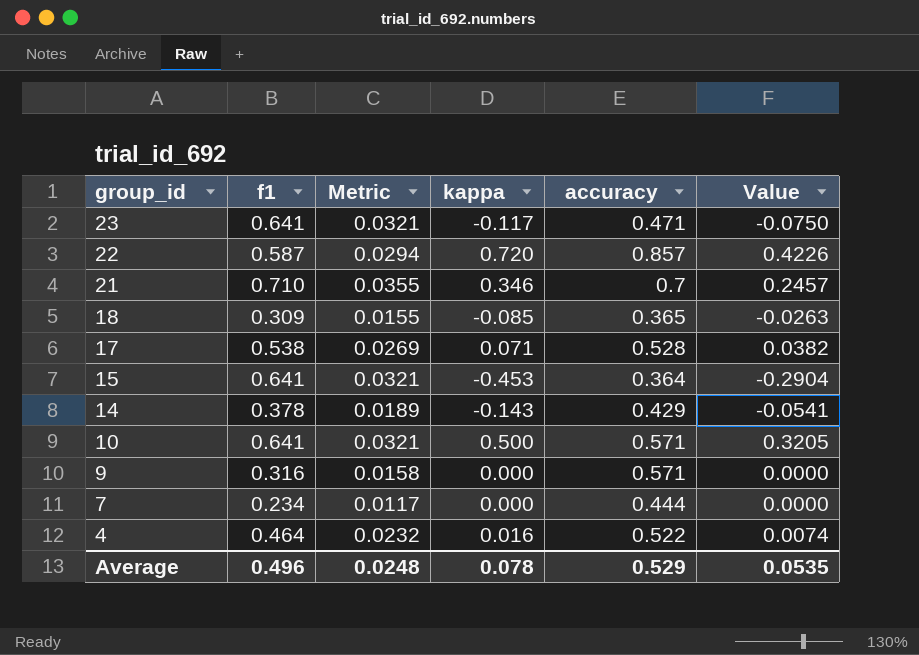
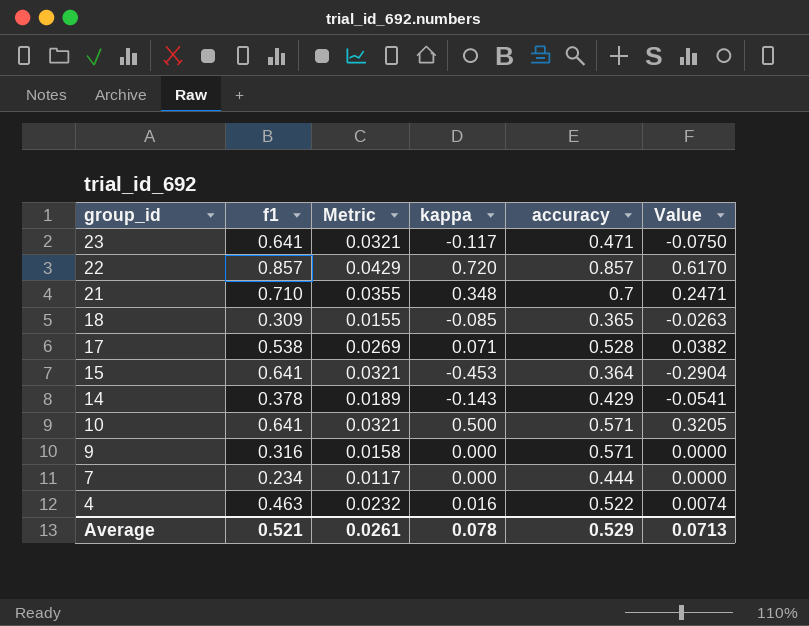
22 | f1: 0.587 -> 0.857
22 | Metric: 0.0294 -> 0.0429
22 | Value: 0.4226 -> 0.6170
21 | kappa: 0.346 -> 0.348
21 | Value: 0.2457 -> 0.2471
4 | f1: 0.464 -> 0.463
Average | f1: 0.496 -> 0.521
Average | Metric: 0.0248 -> 0.0261
Average | Value: 0.0535 -> 0.0713

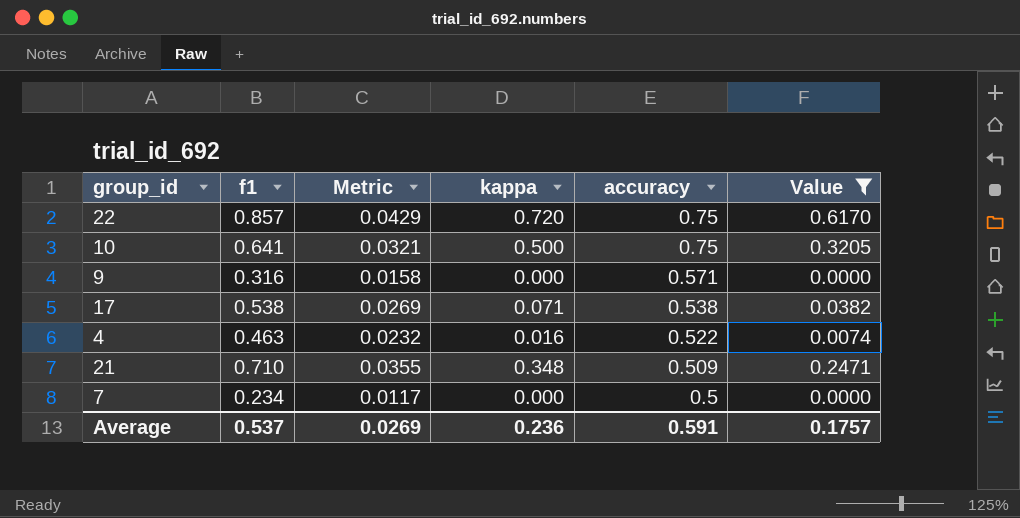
filter: none -> Value >= 0.0000
row order: group_id descending -> accuracy descending
22 | accuracy: 0.857 -> 0.75
10 | accuracy: 0.571 -> 0.75
17 | accuracy: 0.528 -> 0.538
21 | accuracy: 0.7 -> 0.509
7 | accuracy: 0.444 -> 0.5
Average | f1: 0.521 -> 0.537
Average | Metric: 0.0261 -> 0.0269
Average | kappa: 0.078 -> 0.236
Average | accuracy: 0.529 -> 0.591
Average | Value: 0.0713 -> 0.1757

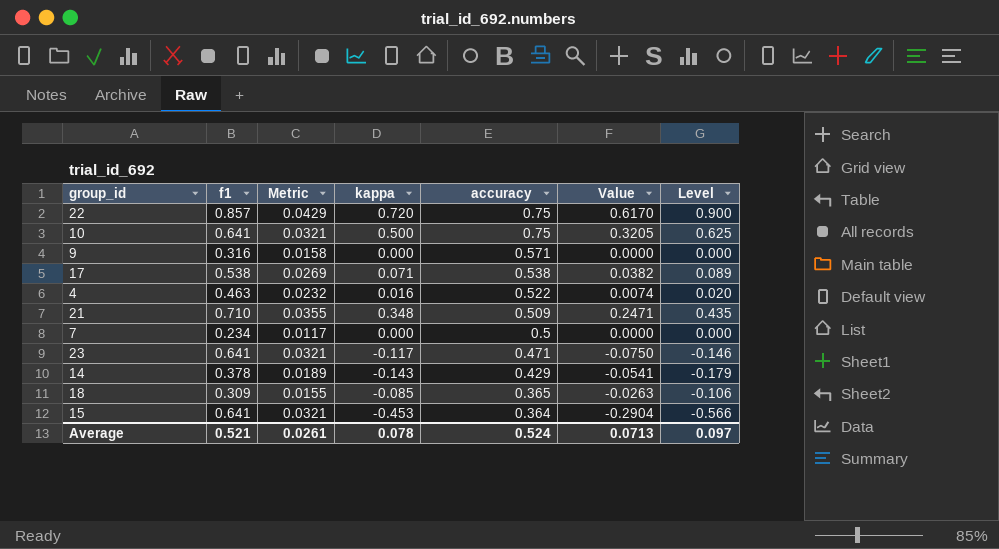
filter: Value >= 0.0000 -> none
column Level | formula: none -> [kappa] * 1.25
Average | f1: 0.537 -> 0.521
Average | Metric: 0.0269 -> 0.0261
Average | kappa: 0.236 -> 0.078
Average | accuracy: 0.591 -> 0.524
Average | Value: 0.1757 -> 0.0713

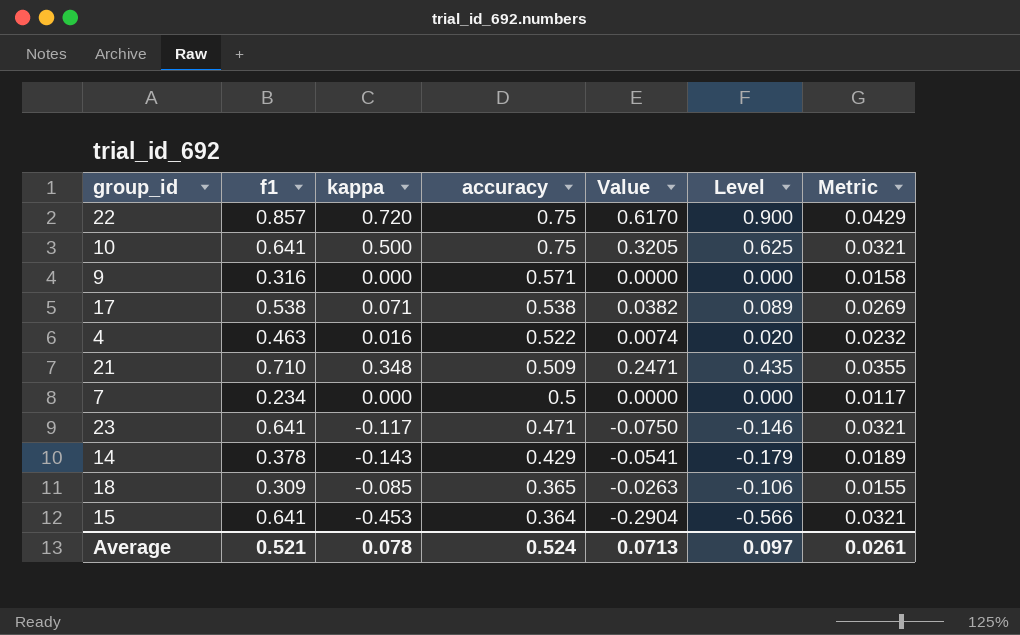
column Metric | position: 3 -> 7

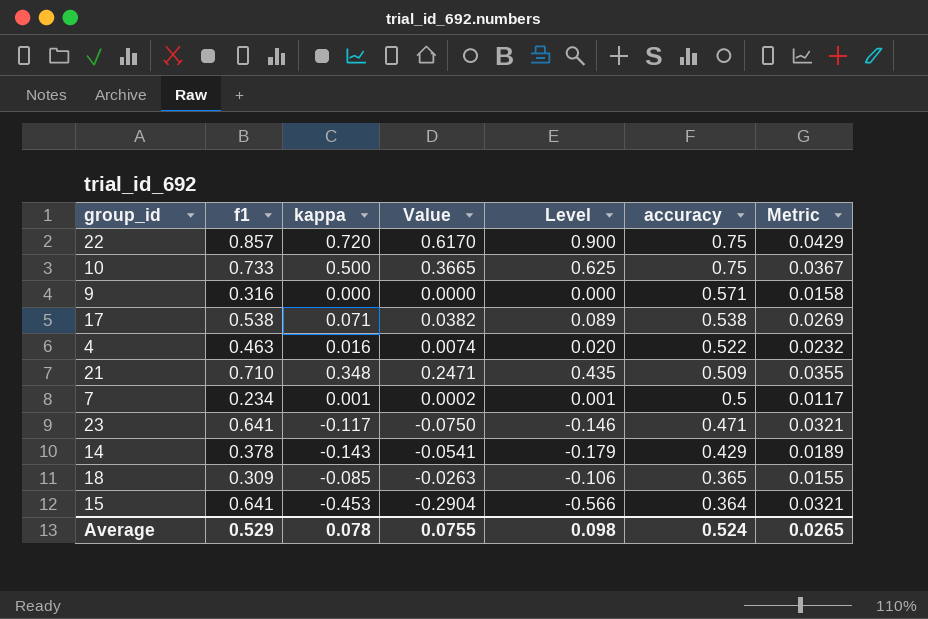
column accuracy | position: 4 -> 6
10 | f1: 0.641 -> 0.733
10 | Value: 0.3205 -> 0.3665
10 | Metric: 0.0321 -> 0.0367
7 | kappa: 0.000 -> 0.001
7 | Value: 0.0000 -> 0.0002
7 | Level: 0.000 -> 0.001
Average | f1: 0.521 -> 0.529
Average | Value: 0.0713 -> 0.0755
Average | Level: 0.097 -> 0.098
Average | Metric: 0.0261 -> 0.0265

